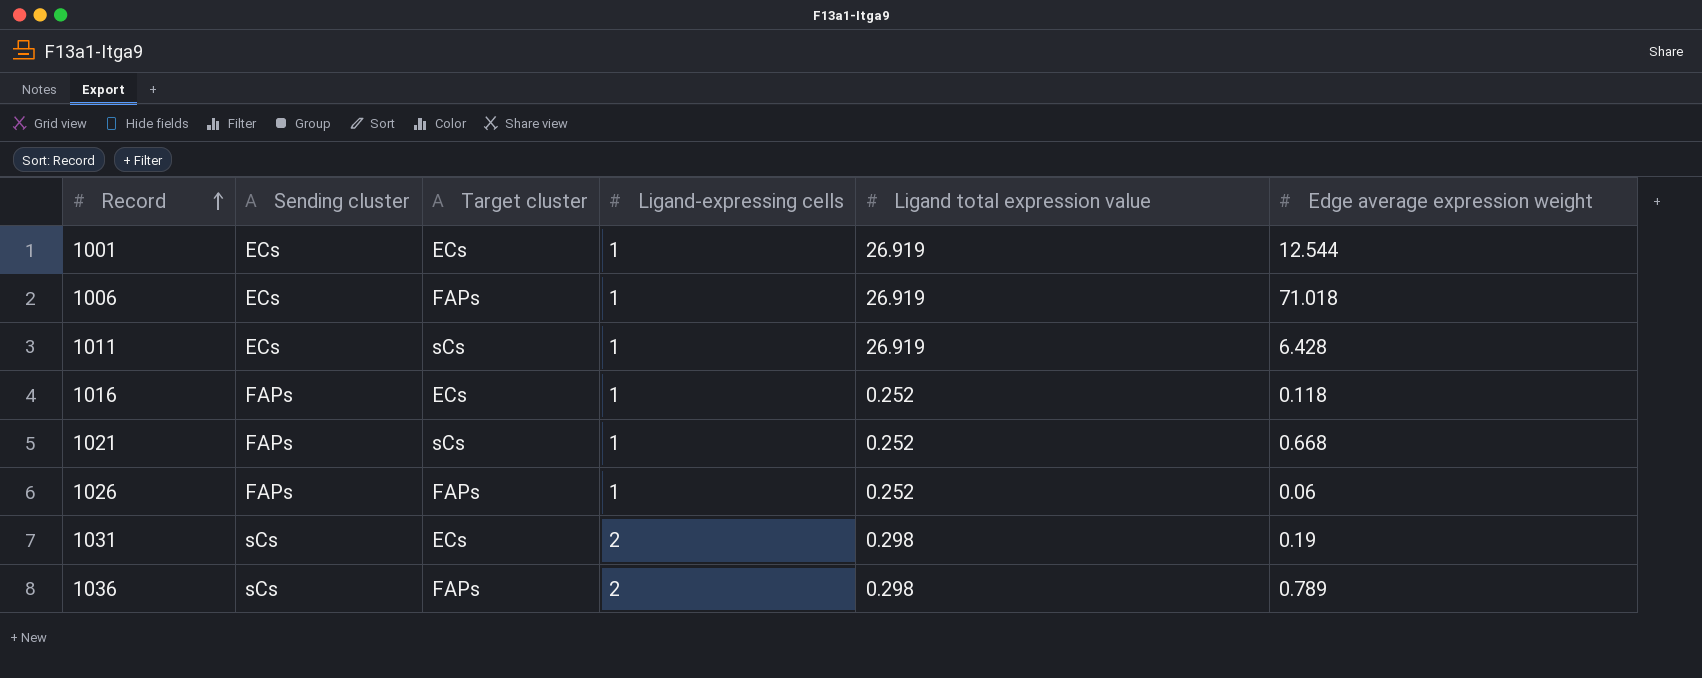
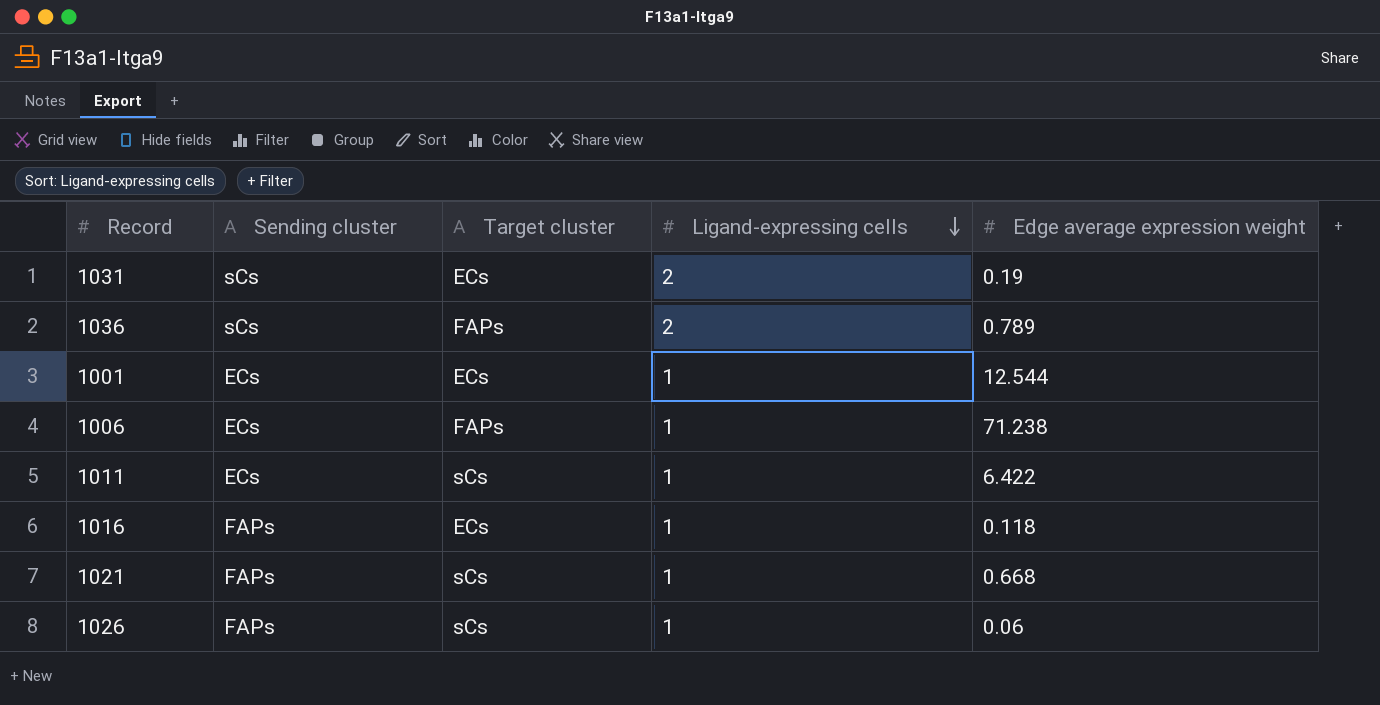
row order: Record ascending -> Ligand-expressing cells descending
column Ligand total expression value | position: 5 -> none
1006 | Edge average expression weight: 71.018 -> 71.238
1011 | Edge average expression weight: 6.428 -> 6.422
1026 | Target cluster: FAPs -> sCs

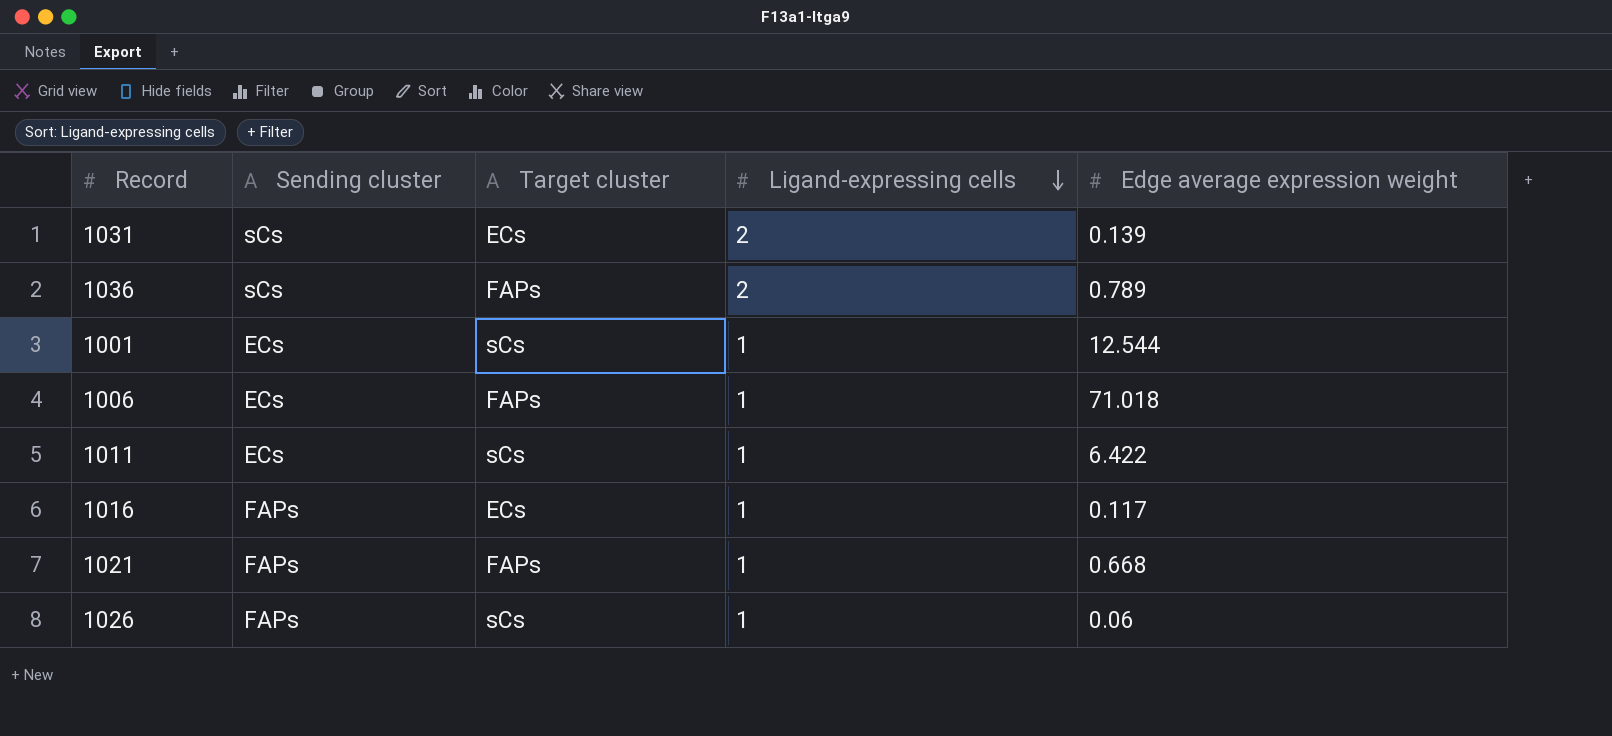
1031 | Edge average expression weight: 0.19 -> 0.139
1001 | Target cluster: ECs -> sCs
1006 | Edge average expression weight: 71.238 -> 71.018
1016 | Edge average expression weight: 0.118 -> 0.117
1021 | Target cluster: sCs -> FAPs

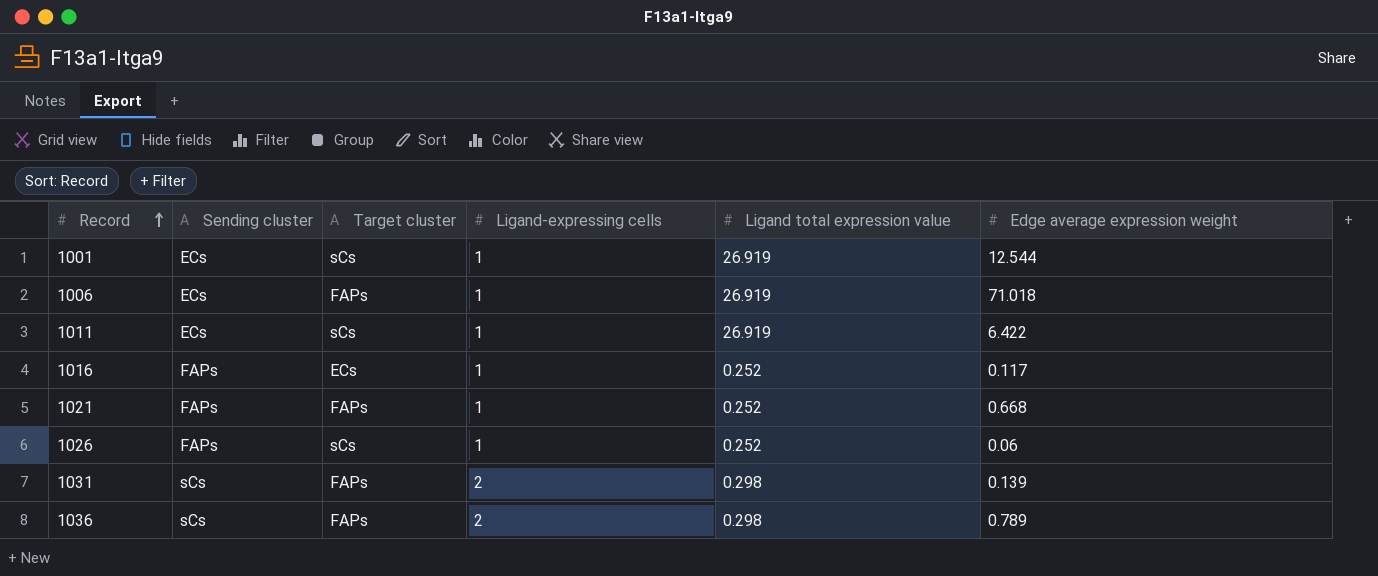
row order: Ligand-expressing cells descending -> Record ascending
column Ligand total expression value | position: none -> 5
1031 | Target cluster: ECs -> FAPs

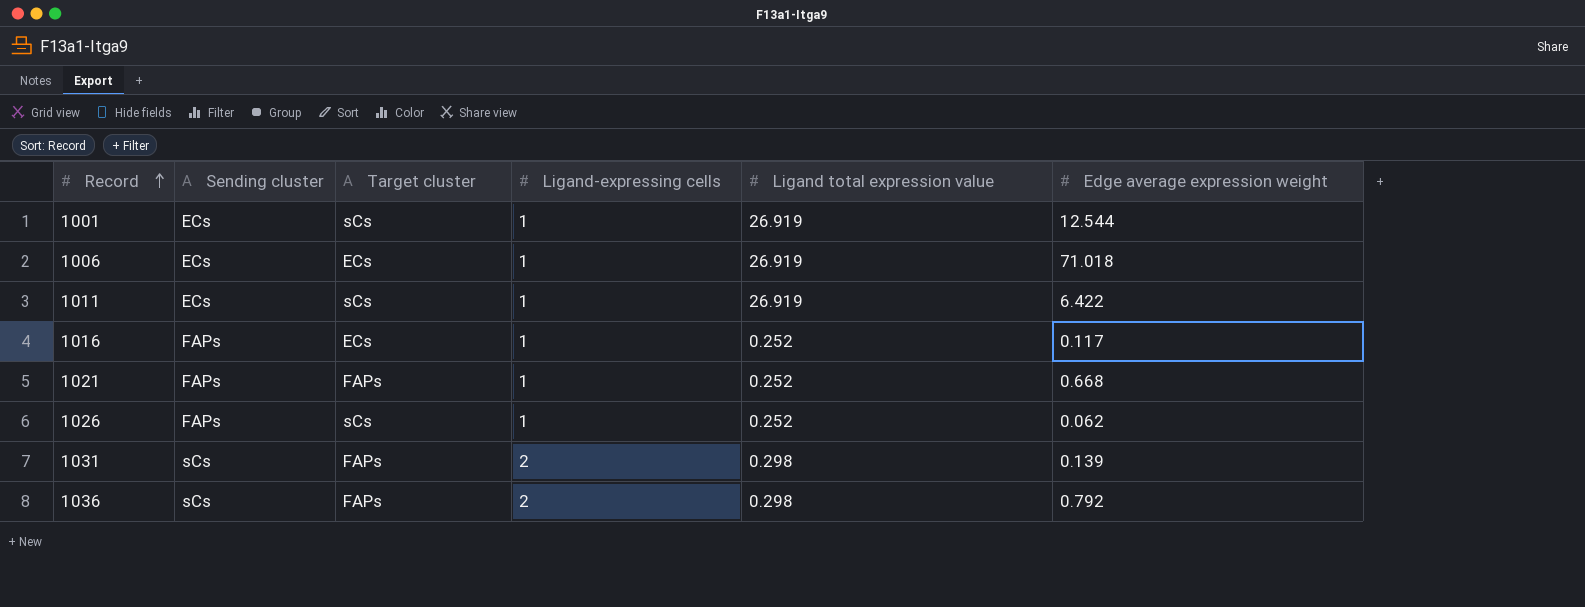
1006 | Target cluster: FAPs -> ECs
1026 | Edge average expression weight: 0.06 -> 0.062
1036 | Edge average expression weight: 0.789 -> 0.792

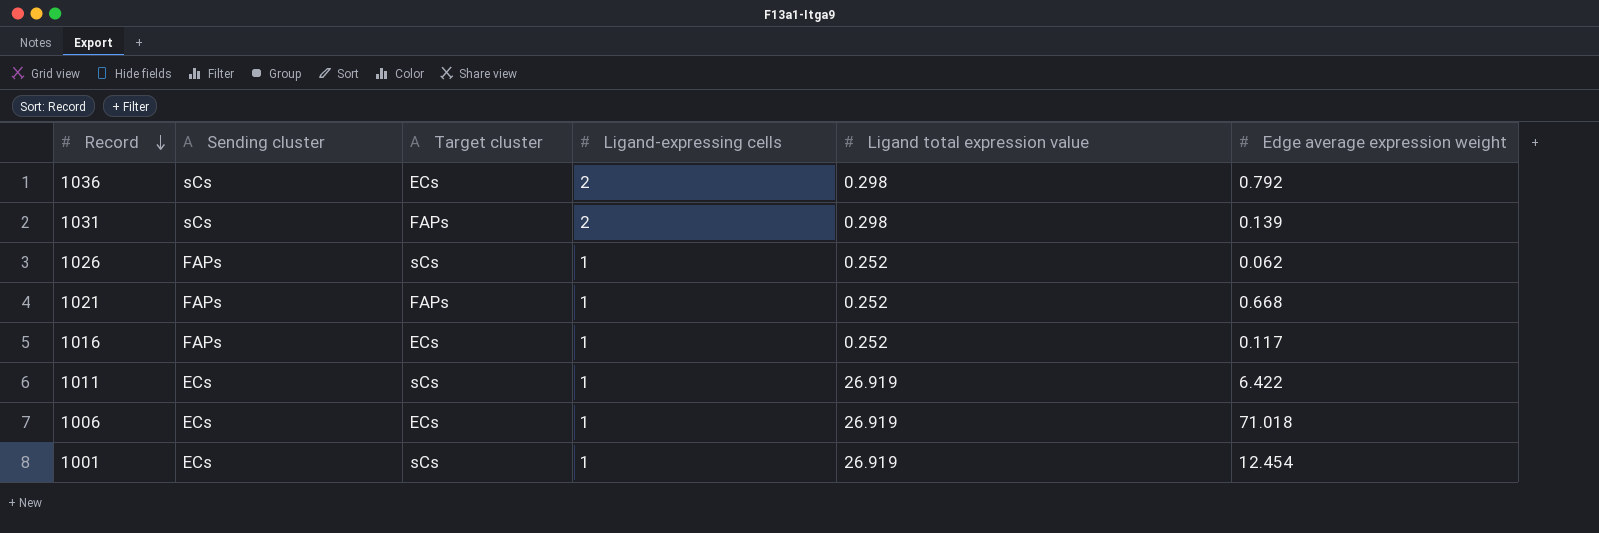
row order: Record ascending -> Record descending
1036 | Target cluster: FAPs -> ECs
1001 | Edge average expression weight: 12.544 -> 12.454

